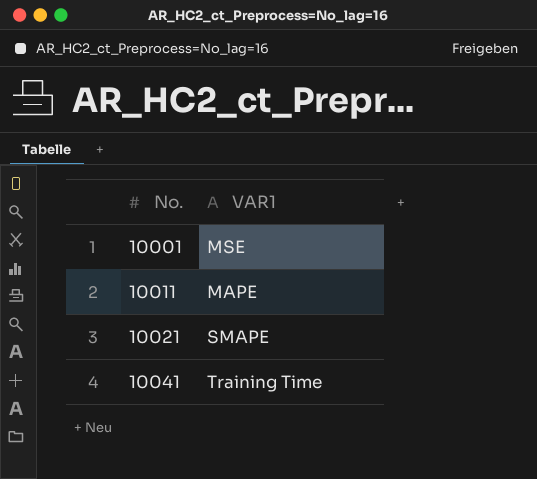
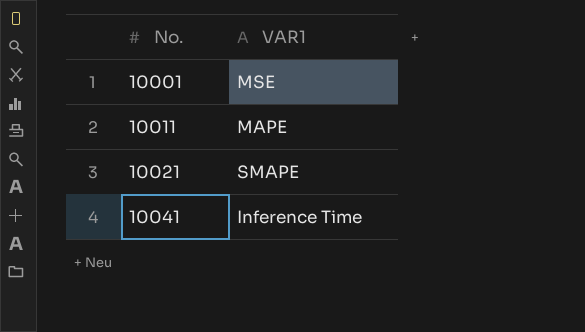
10041 | VAR1: Training Time -> Inference Time

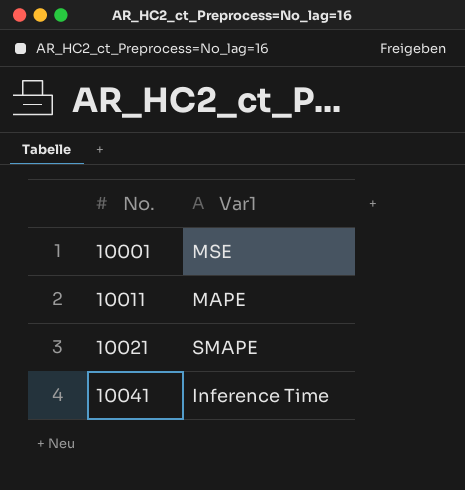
column name: VAR1 -> Var1

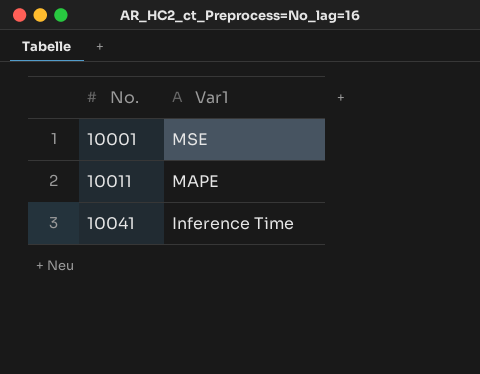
row 10021: SMAPE -> none

